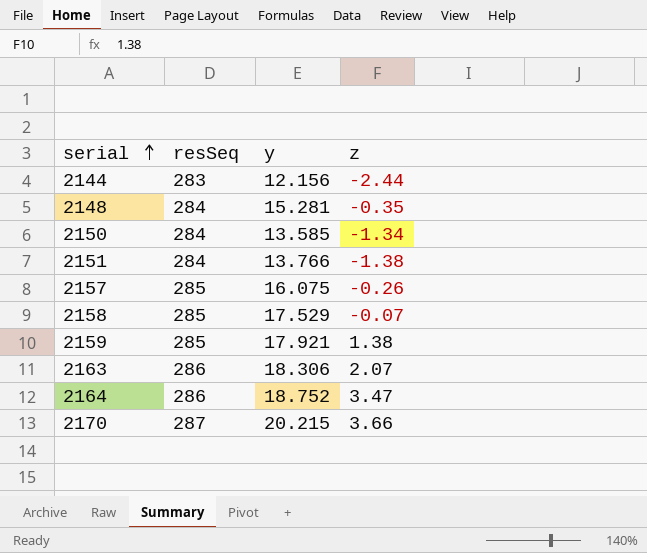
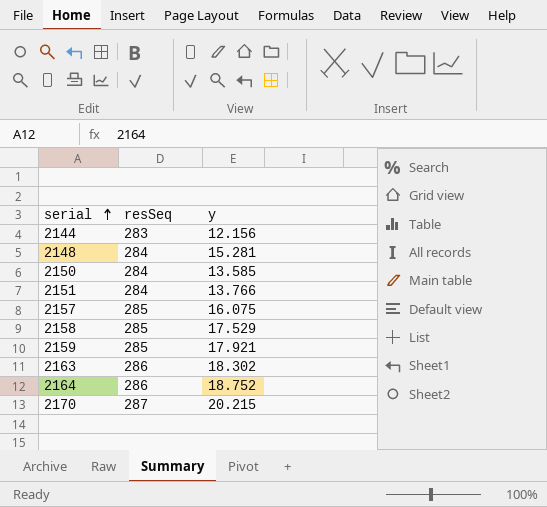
column z | position: 4 -> none
2163 | y: 18.306 -> 18.302

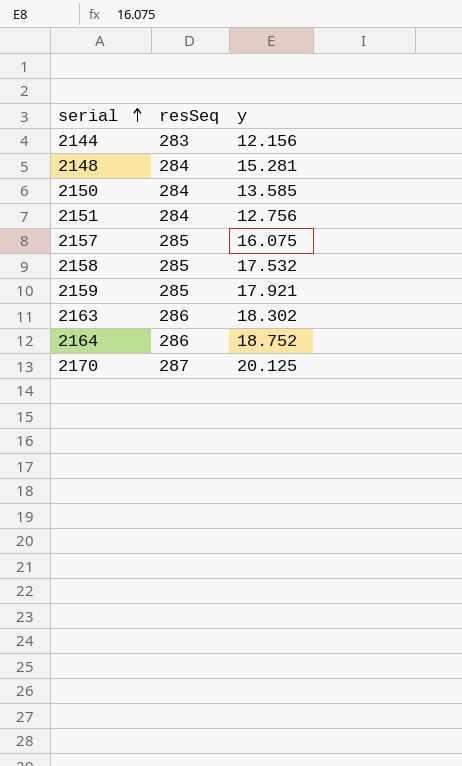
2151 | y: 13.766 -> 12.756
2158 | y: 17.529 -> 17.532
2170 | y: 20.215 -> 20.125

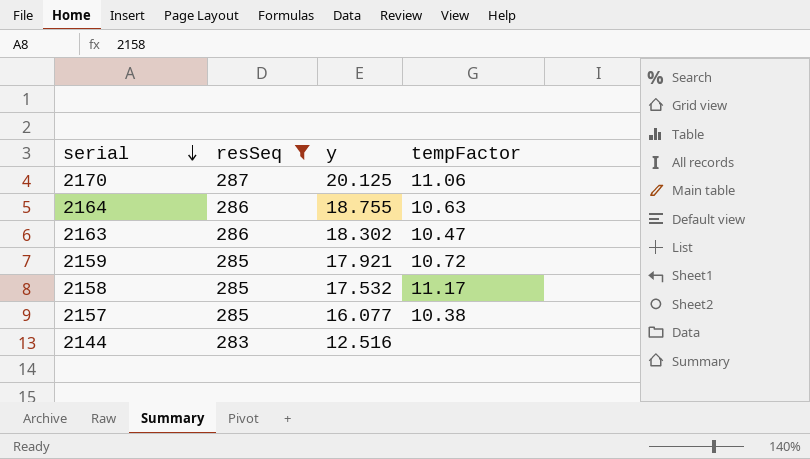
filter: none -> resSeq != 284
row order: serial ascending -> serial descending
column tempFactor | position: none -> 4
2164 | y: 18.752 -> 18.755
2157 | y: 16.075 -> 16.077
2144 | y: 12.156 -> 12.516

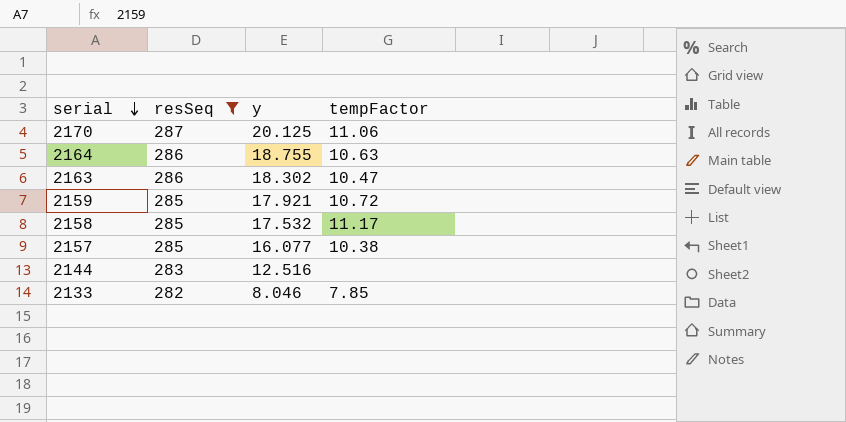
row 2133: none -> 282 | 8.046 | 7.85

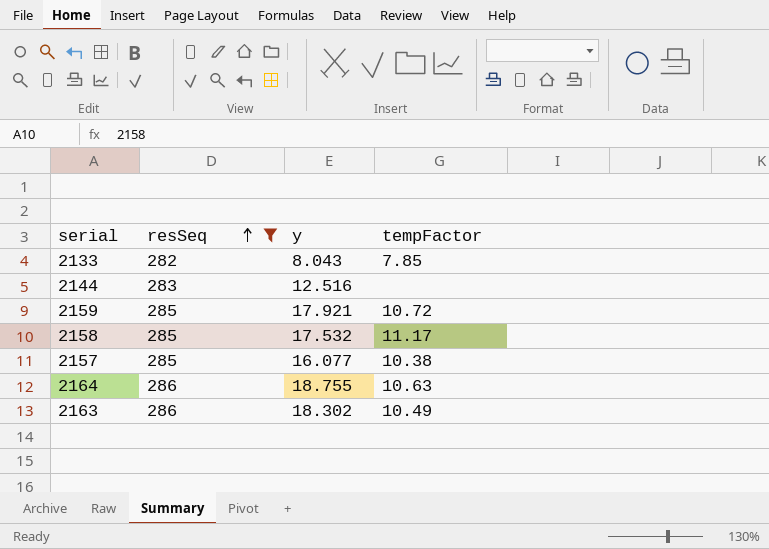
row order: serial descending -> resSeq ascending
row 2170: 287 | 20.125 | 11.06 -> none
2133 | y: 8.046 -> 8.043
2163 | tempFactor: 10.47 -> 10.49

